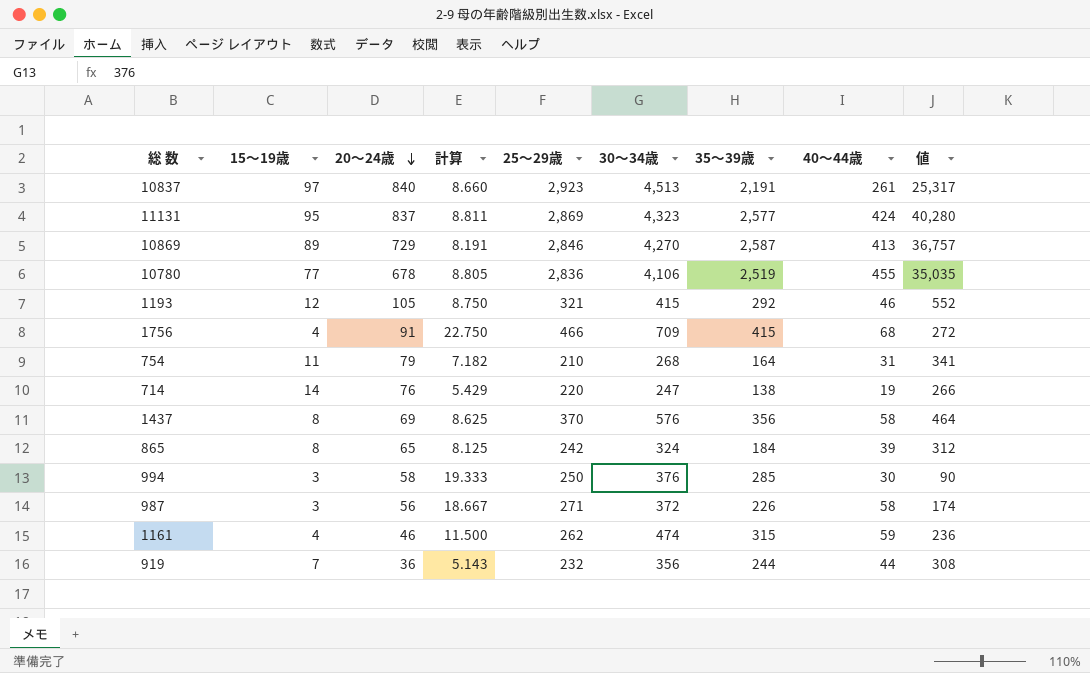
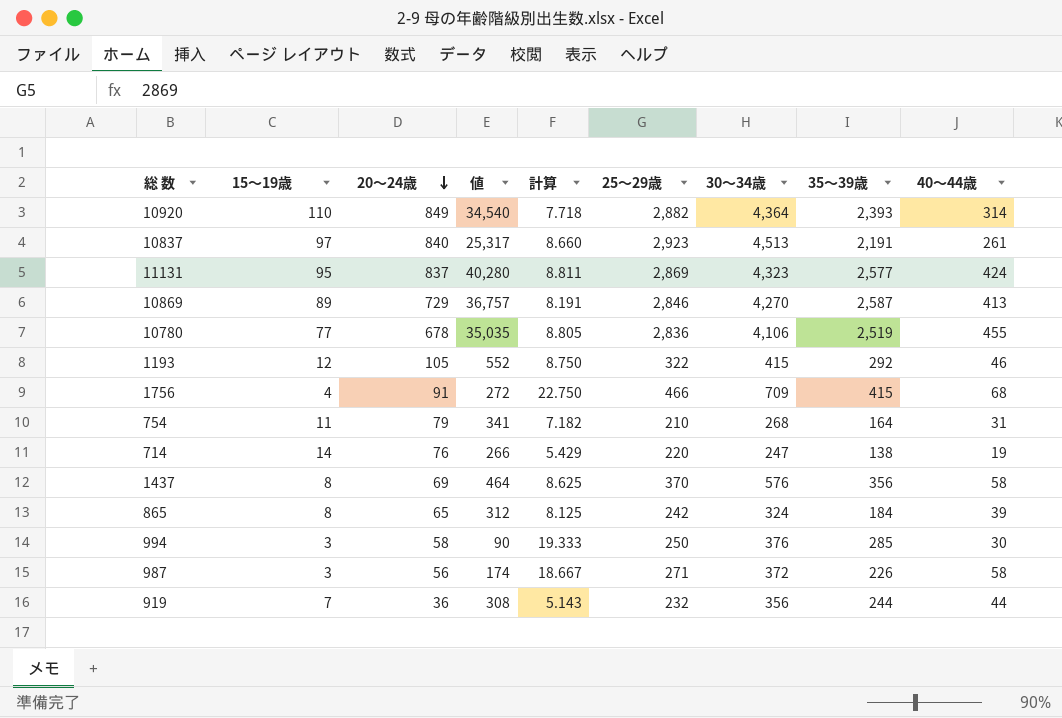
column 値 | position: 9 -> 4
row 1161: 4 | 46 | 11.500 | 262 | 474 | 315 | 59 | 236 -> none
row 10920: none -> 110 | 849 | 34,540 | 7.718 | 2,882 | 4,364 | 2,393 | 314
1193 | 25～29歳: 321 -> 322

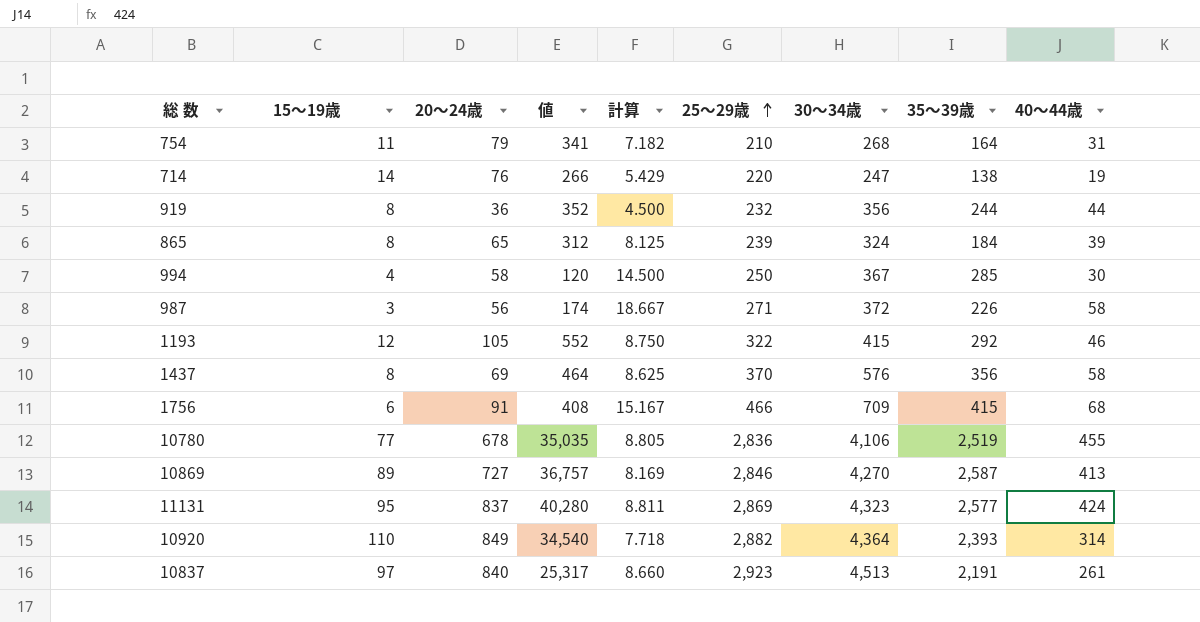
row order: 20～24歳 descending -> 25～29歳 ascending
919 | 15～19歳: 7 -> 8
919 | 値: 308 -> 352
919 | 計算: 5.143 -> 4.500
865 | 25～29歳: 242 -> 239
994 | 15～19歳: 3 -> 4
994 | 値: 90 -> 120
994 | 計算: 19.333 -> 14.500
994 | 30～34歳: 376 -> 367
1756 | 15～19歳: 4 -> 6
1756 | 値: 272 -> 408
1756 | 計算: 22.750 -> 15.167
10869 | 20～24歳: 729 -> 727
10869 | 計算: 8.191 -> 8.169

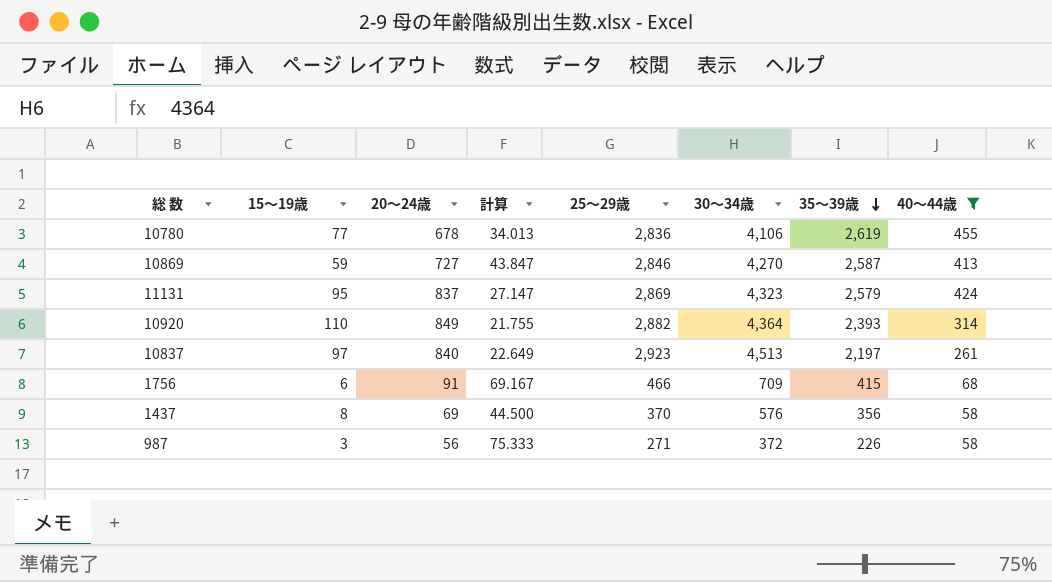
filter: none -> 40～44歳 >= 58
row order: 25～29歳 ascending -> 35～39歳 descending
column 値 | formula: [15～19歳] * [40～44歳] -> none
column 計算 | formula: [20～24歳] / [15～19歳] -> [35～39歳] / [15～19歳]
10780 | 35～39歳: 2,519 -> 2,619
10869 | 15～19歳: 89 -> 59
11131 | 35～39歳: 2,577 -> 2,579
10837 | 35～39歳: 2,191 -> 2,197

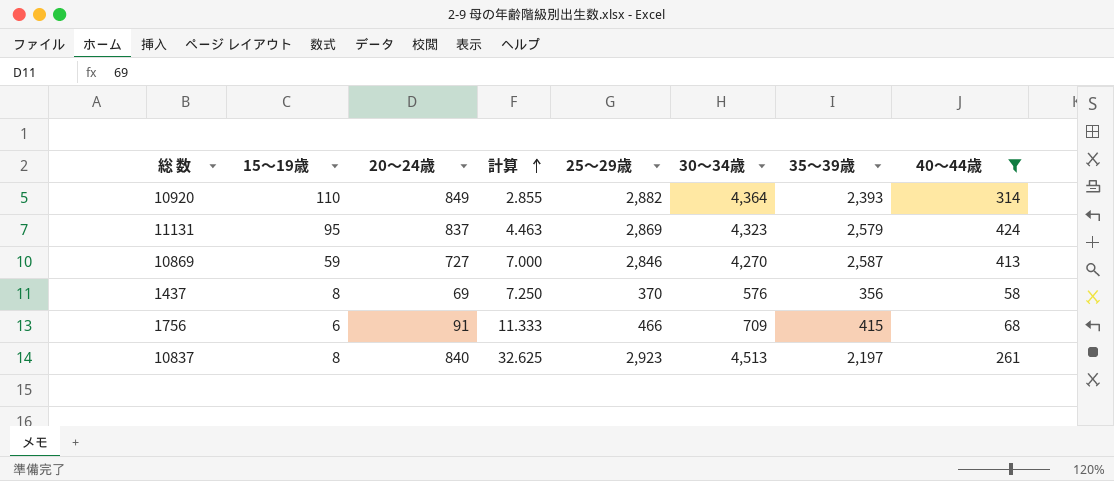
row order: 35～39歳 descending -> 計算 ascending
column 計算 | formula: [35～39歳] / [15～19歳] -> [40～44歳] / [15～19歳]
row 10780: 77 | 678 | 34.013 | 2,836 | 4,106 | 2,619 | 455 -> none
row 987: 3 | 56 | 75.333 | 271 | 372 | 226 | 58 -> none
10837 | 15～19歳: 97 -> 8

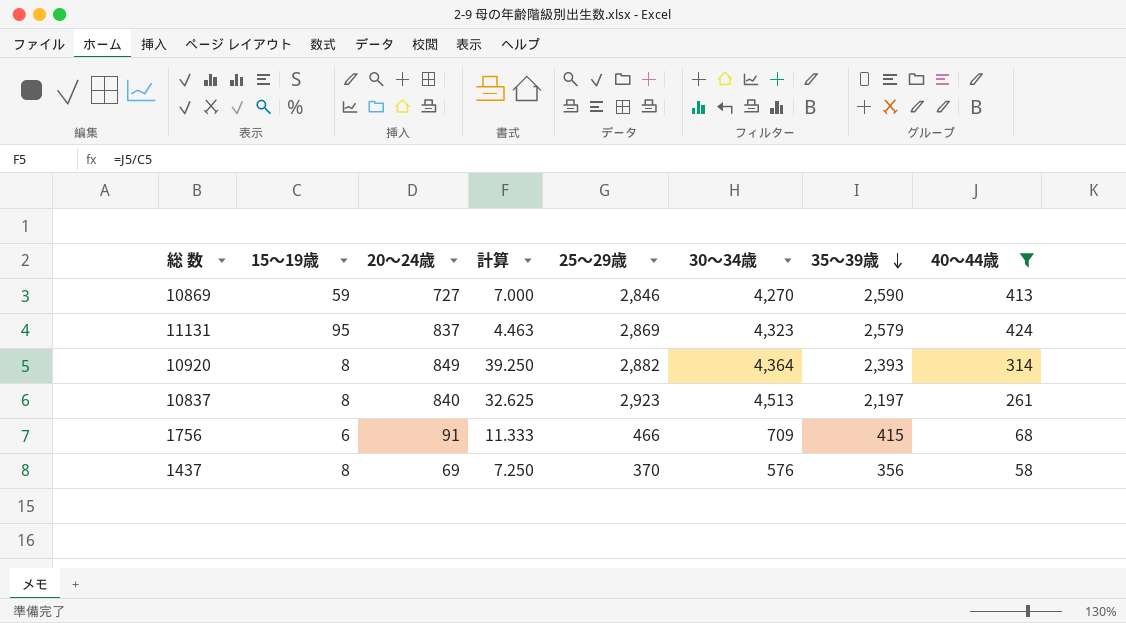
row order: 計算 ascending -> 35～39歳 descending
10869 | 35～39歳: 2,587 -> 2,590
10920 | 15～19歳: 110 -> 8
10920 | 計算: 2.855 -> 39.250

